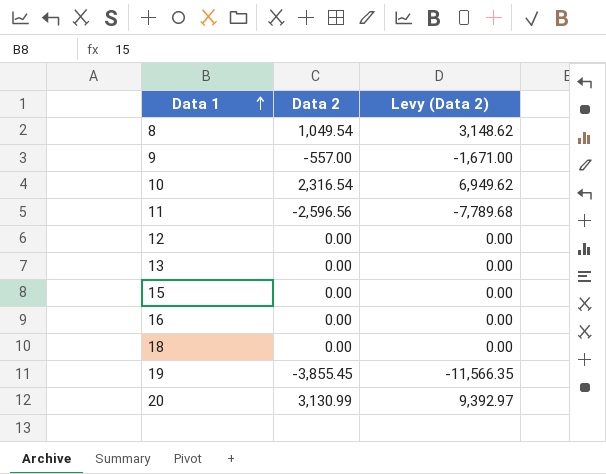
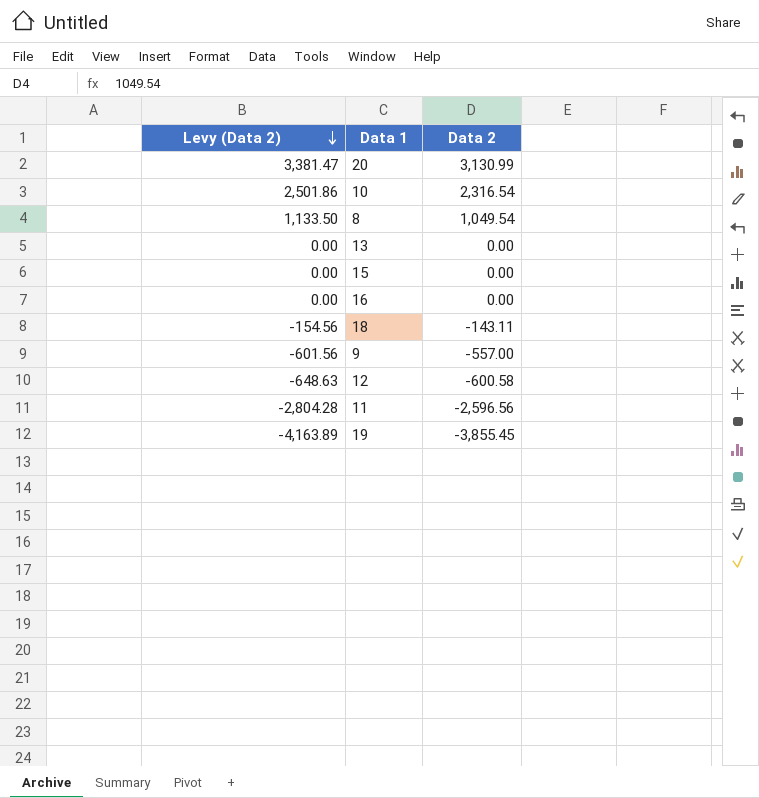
row order: Data 1 ascending -> Levy (Data 2) descending
column Levy (Data 2) | formula: [Data 2] * 3 -> [Data 2] * 1.08
column Levy (Data 2) | position: 3 -> 1
18 | Data 2: 0.00 -> -143.11
12 | Data 2: 0.00 -> -600.58

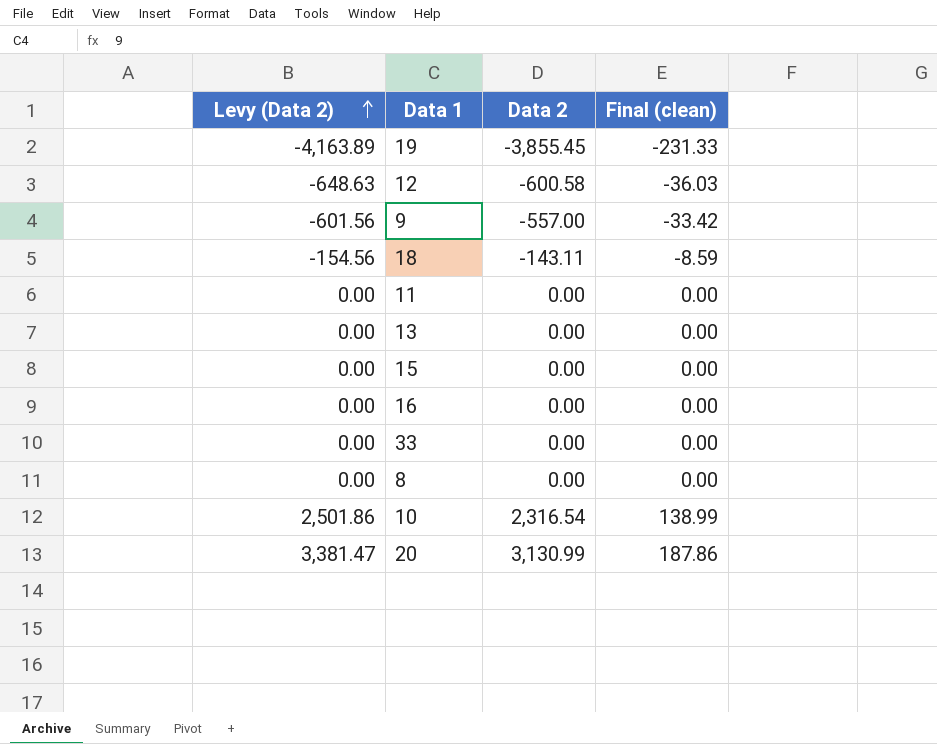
row order: Levy (Data 2) descending -> Levy (Data 2) ascending
column Final (clean) | formula: none -> [Data 2] * 0.06
11 | Levy (Data 2): -2,804.28 -> 0.00
11 | Data 2: -2,596.56 -> 0.00
row 33: none -> 0.00 | 0.00 | 0.00
8 | Levy (Data 2): 1,133.50 -> 0.00
8 | Data 2: 1,049.54 -> 0.00

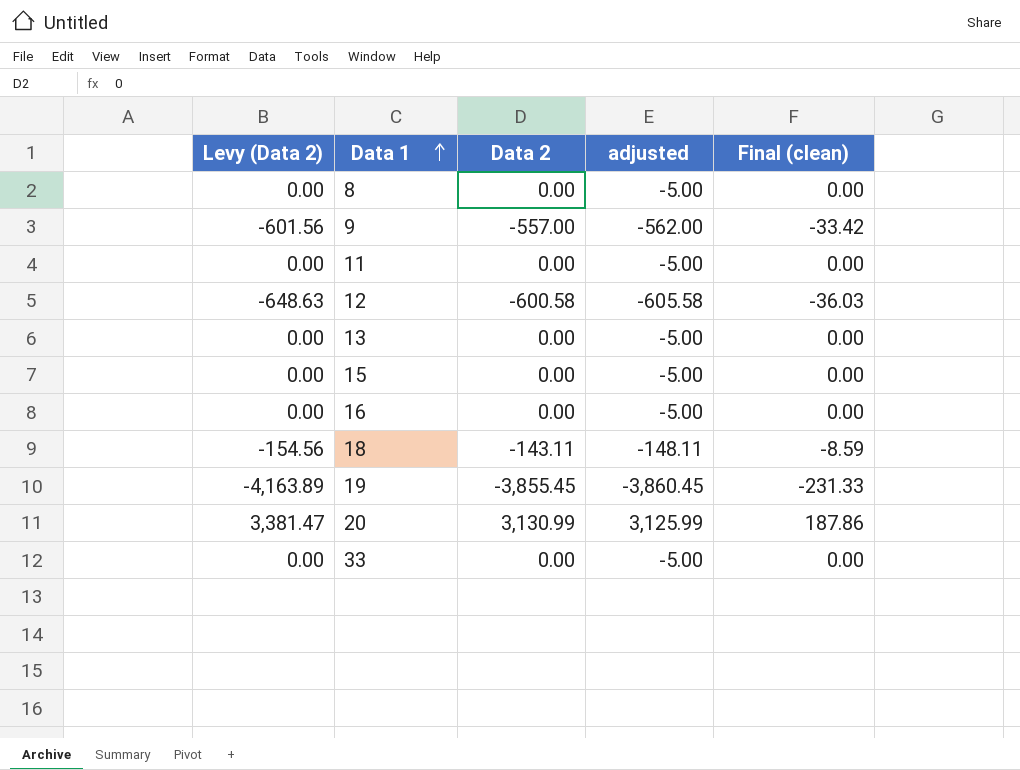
row order: Levy (Data 2) ascending -> Data 1 ascending
column adjusted | formula: none -> [Data 2] - 5
row 10: 2,501.86 | 2,316.54 | 138.99 -> none

